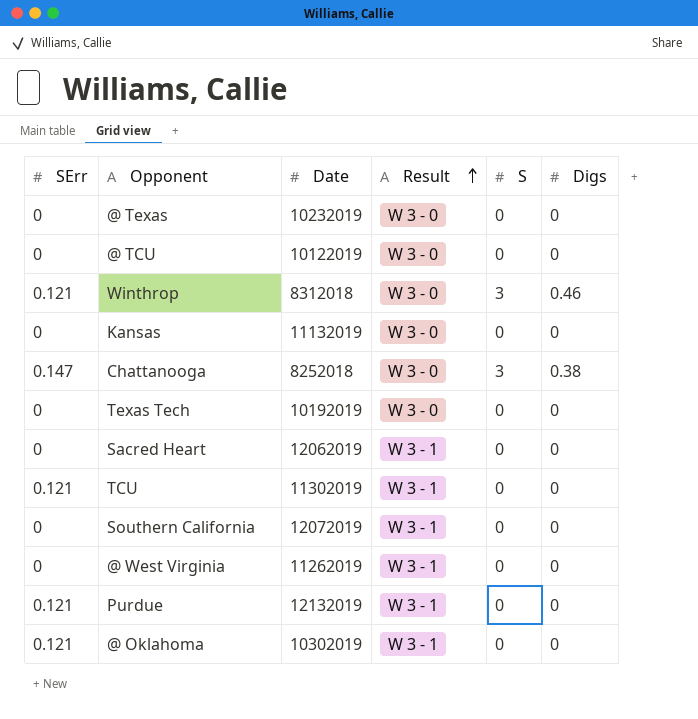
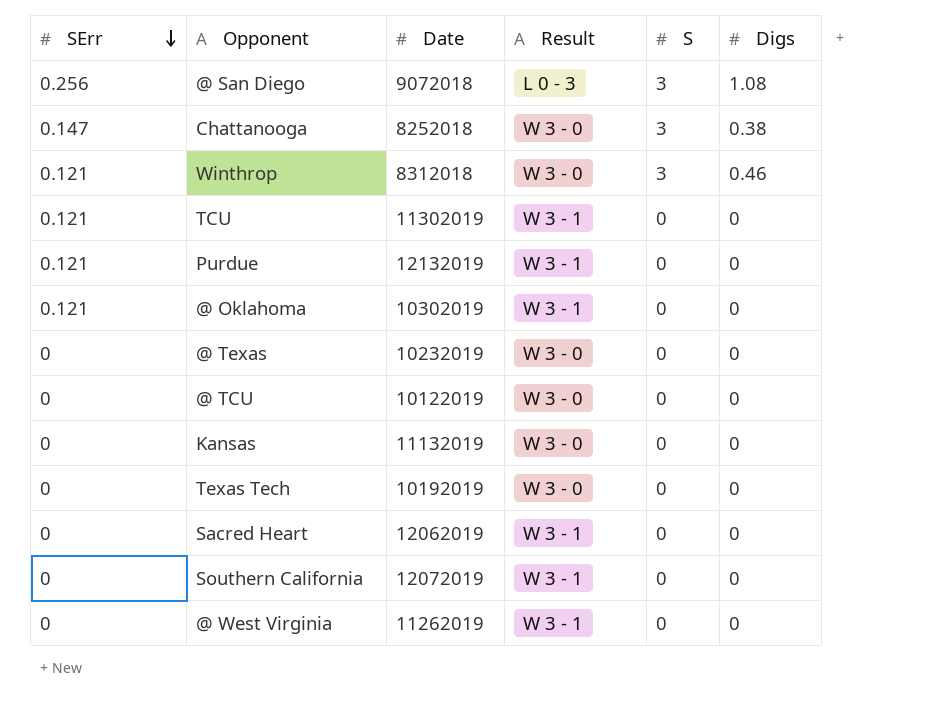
row order: Result ascending -> SErr descending
row @ San Diego: none -> 0.256 | 9072018 | L 0 - 3 | 3 | 1.08

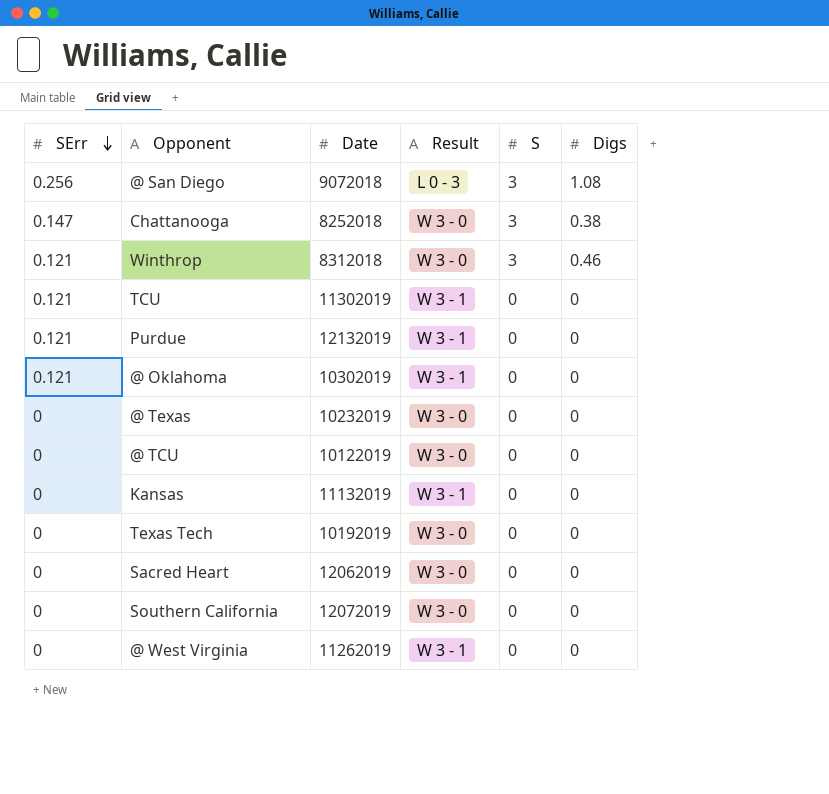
Kansas | Result: W 3 - 0 -> W 3 - 1
Sacred Heart | Result: W 3 - 1 -> W 3 - 0
Southern California | Result: W 3 - 1 -> W 3 - 0

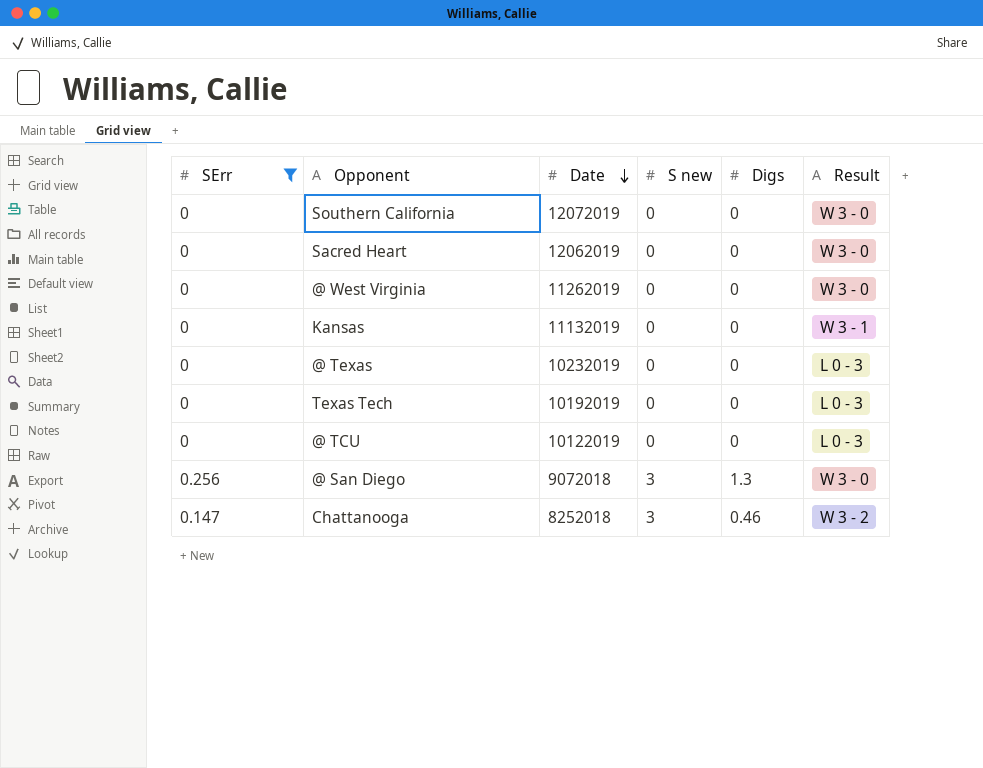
filter: none -> SErr != 0.121
row order: SErr descending -> Date descending
column name: S -> S new
column Result | position: 4 -> 6
@ West Virginia | Result: W 3 - 1 -> W 3 - 0
@ Texas | Result: W 3 - 0 -> L 0 - 3
Texas Tech | Result: W 3 - 0 -> L 0 - 3
@ TCU | Result: W 3 - 0 -> L 0 - 3
@ San Diego | Digs: 1.08 -> 1.3
@ San Diego | Result: L 0 - 3 -> W 3 - 0
Chattanooga | Digs: 0.38 -> 0.46
Chattanooga | Result: W 3 - 0 -> W 3 - 2

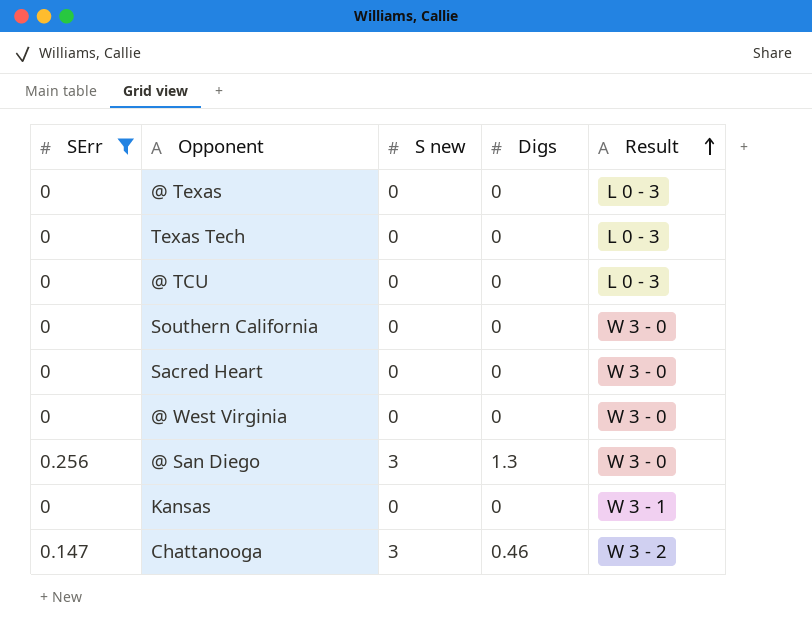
row order: Date descending -> Result ascending
column Date | position: 3 -> none

